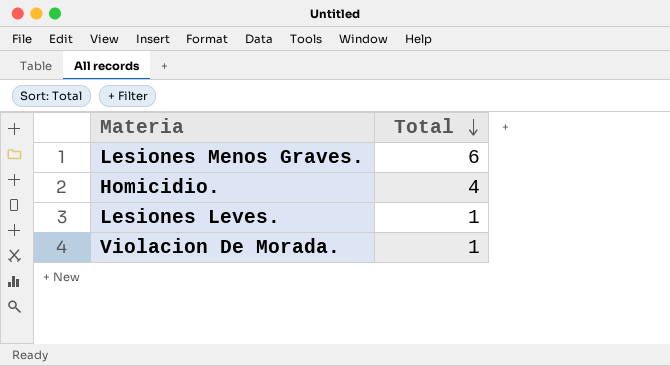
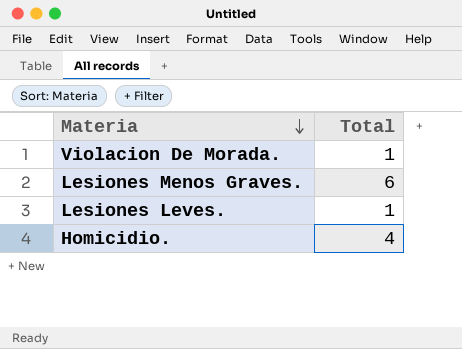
row order: Total descending -> Materia descending

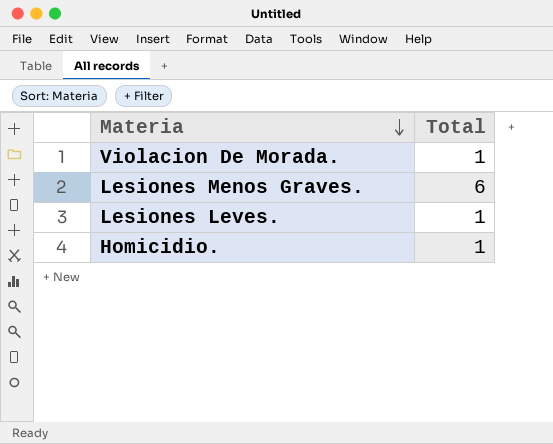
Homicidio. | Total: 4 -> 1

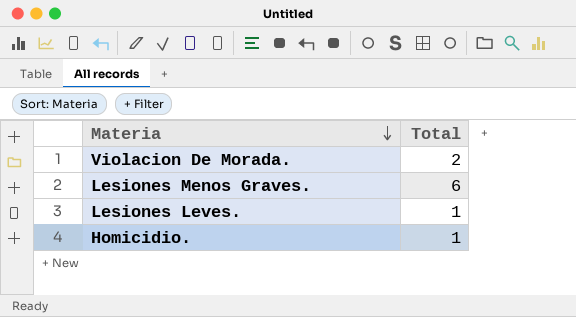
Violacion De Morada. | Total: 1 -> 2

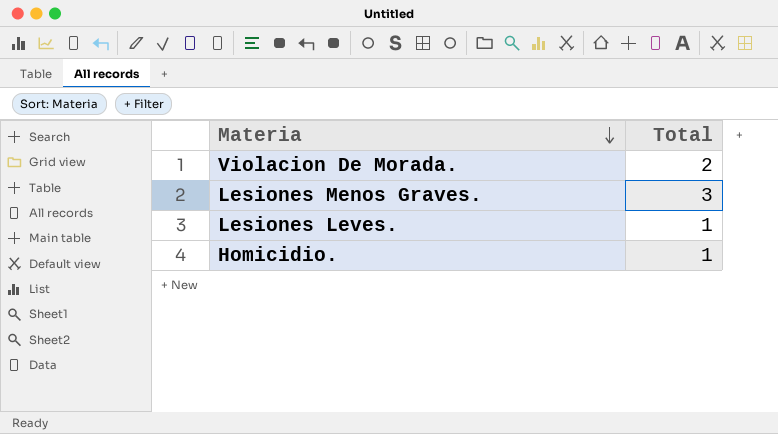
Lesiones Menos Graves. | Total: 6 -> 3

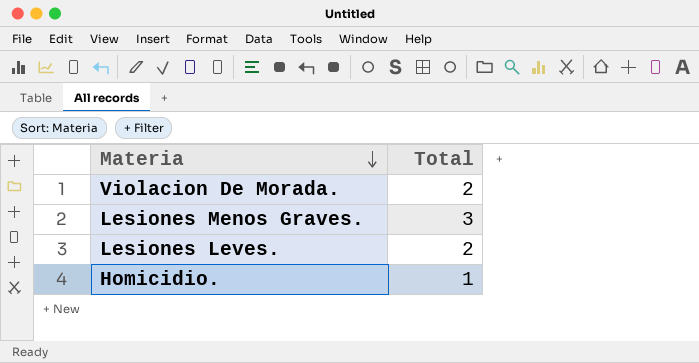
Lesiones Leves. | Total: 1 -> 2

